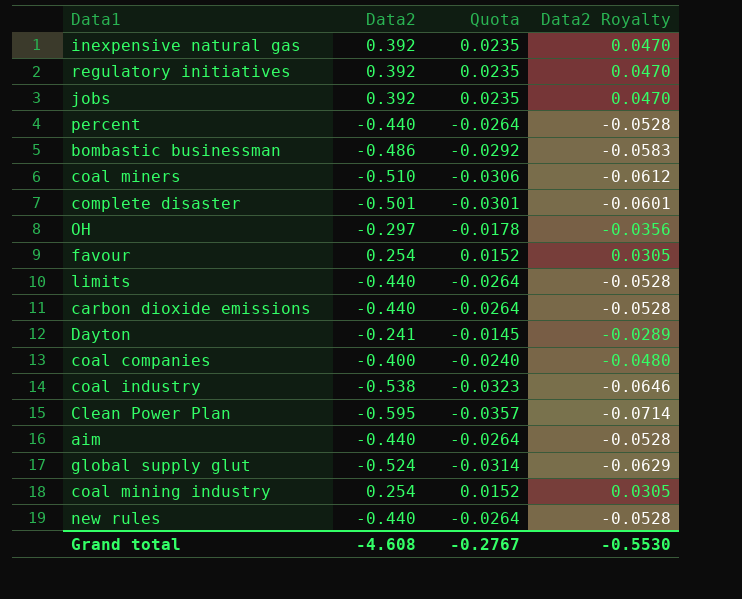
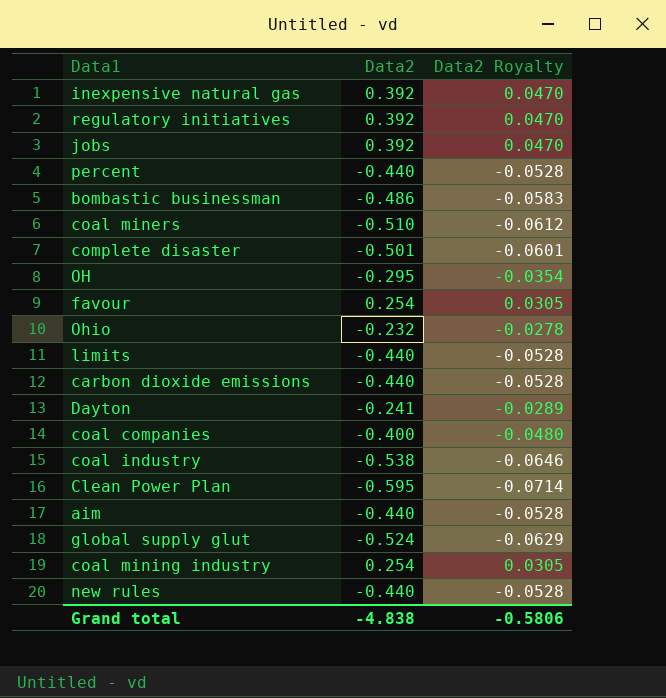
column Quota | formula: [Data2] * 0.06 -> none
OH | Data2: -0.297 -> -0.295
OH | Data2 Royalty: -0.0356 -> -0.0354
row Ohio: none -> -0.232 | -0.0278
Grand total | Data2: -4.608 -> -4.838
Grand total | Data2 Royalty: -0.5530 -> -0.5806

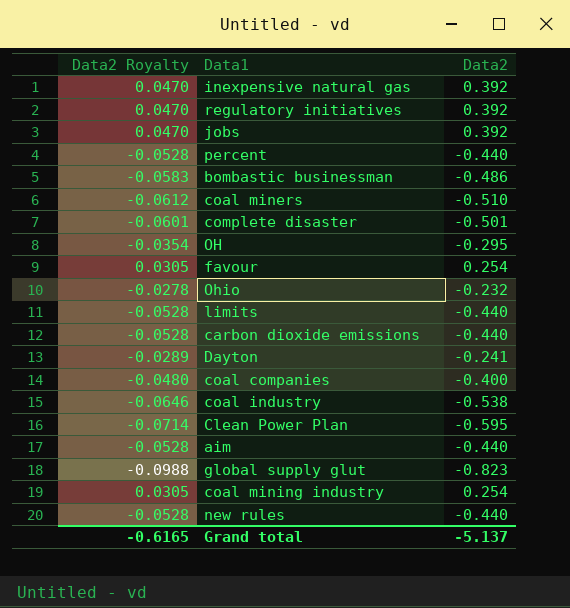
column Data2 Royalty | position: 3 -> 1
global supply glut | Data2 Royalty: -0.0629 -> -0.0988
global supply glut | Data2: -0.524 -> -0.823
Grand total | Data2 Royalty: -0.5806 -> -0.6165
Grand total | Data2: -4.838 -> -5.137

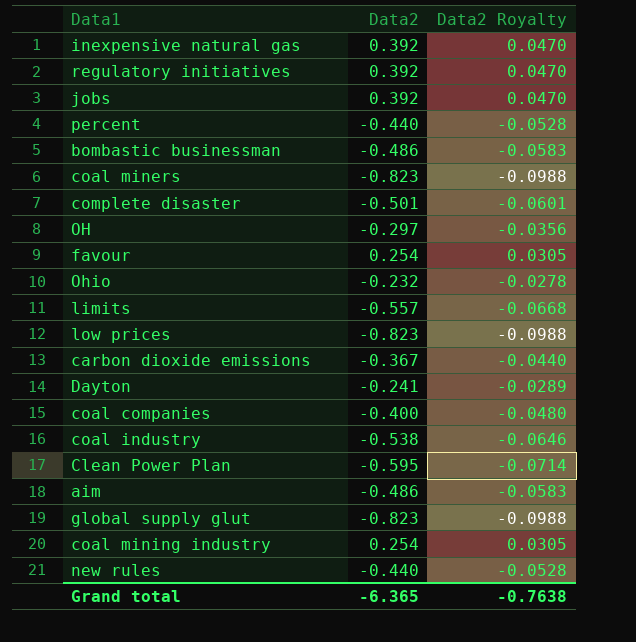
column Data2 Royalty | position: 1 -> 3
coal miners | Data2: -0.510 -> -0.823
coal miners | Data2 Royalty: -0.0612 -> -0.0988
OH | Data2: -0.295 -> -0.297
OH | Data2 Royalty: -0.0354 -> -0.0356
limits | Data2: -0.440 -> -0.557
limits | Data2 Royalty: -0.0528 -> -0.0668
row low prices: none -> -0.823 | -0.0988
carbon dioxide emissions | Data2: -0.440 -> -0.367
carbon dioxide emissions | Data2 Royalty: -0.0528 -> -0.0440
aim | Data2: -0.440 -> -0.486
aim | Data2 Royalty: -0.0528 -> -0.0583
Grand total | Data2: -5.137 -> -6.365
Grand total | Data2 Royalty: -0.6165 -> -0.7638

